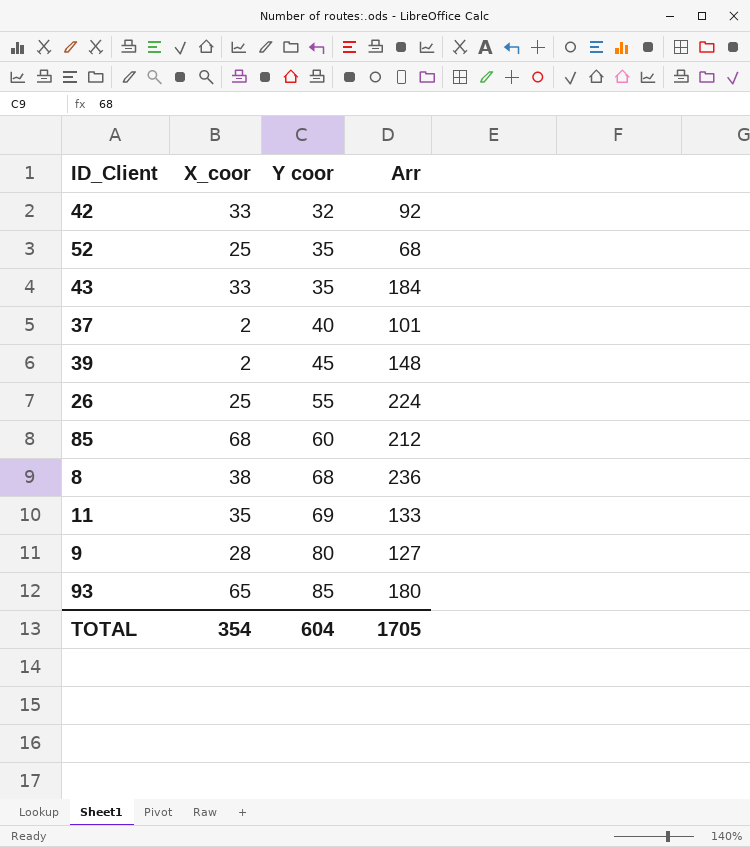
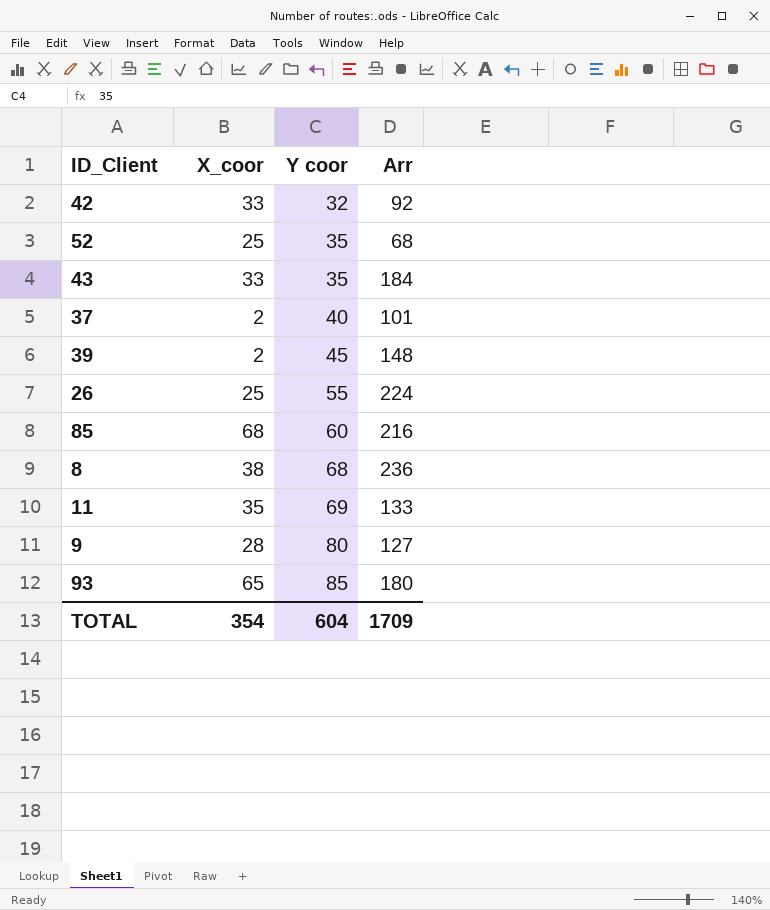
85 | Arr: 212 -> 216
TOTAL | Arr: 1705 -> 1709

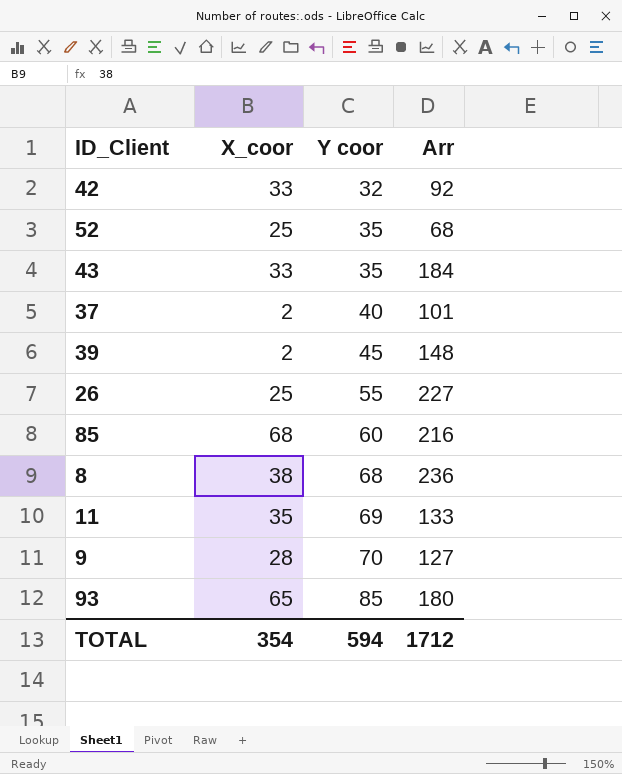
26 | Arr: 224 -> 227
9 | Y coor: 80 -> 70
TOTAL | Y coor: 604 -> 594
TOTAL | Arr: 1709 -> 1712

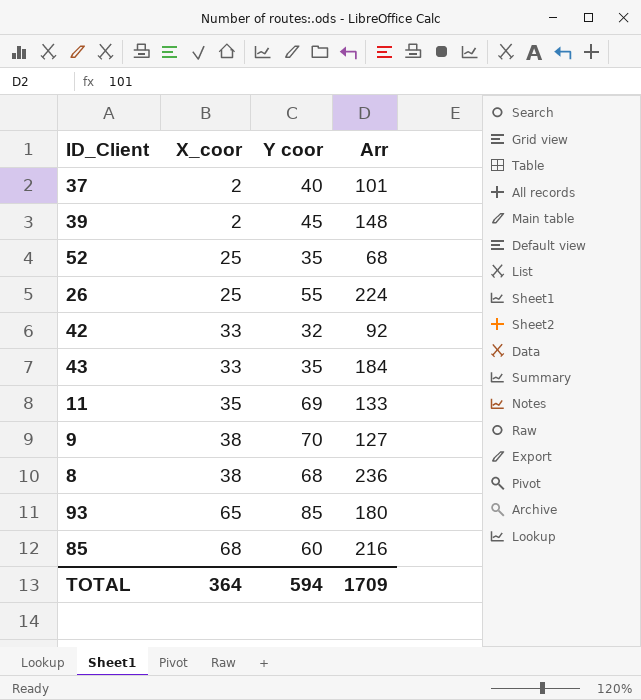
row order: Y coor ascending -> X_coor ascending
26 | Arr: 227 -> 224
9 | X_coor: 28 -> 38
TOTAL | X_coor: 354 -> 364
TOTAL | Arr: 1712 -> 1709

